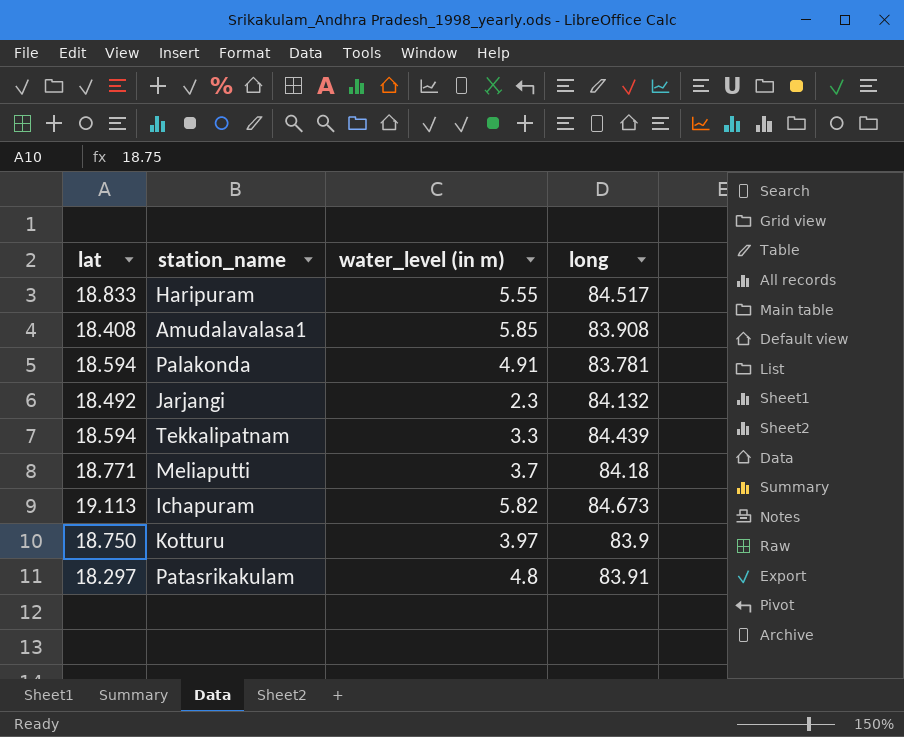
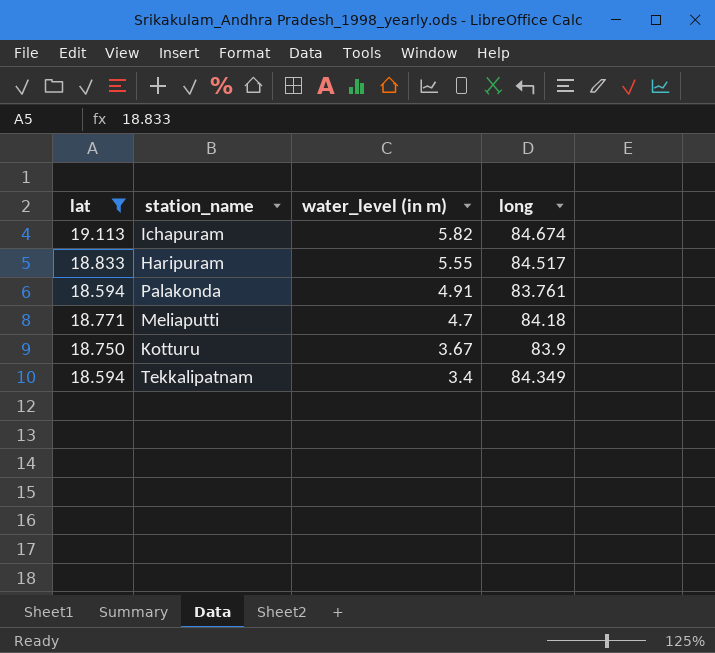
filter: none -> lat >= 18.594
row order: none -> water_level (in m) descending
Ichapuram | long: 84.673 -> 84.674
Palakonda | long: 83.781 -> 83.761
Meliaputti | water_level (in m): 3.7 -> 4.7
Kotturu | water_level (in m): 3.97 -> 3.67
Tekkalipatnam | water_level (in m): 3.3 -> 3.4
Tekkalipatnam | long: 84.439 -> 84.349

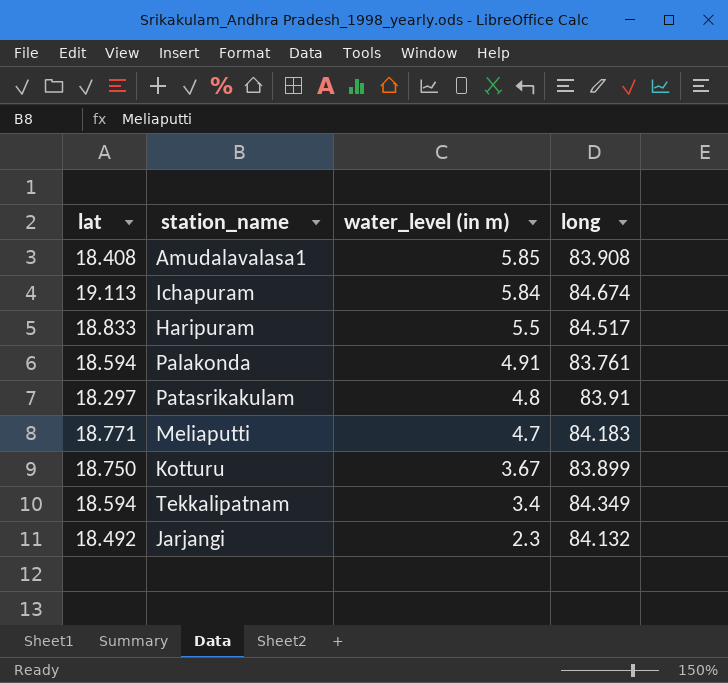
filter: lat >= 18.594 -> none
Ichapuram | water_level (in m): 5.82 -> 5.84
Haripuram | water_level (in m): 5.55 -> 5.5
Meliaputti | long: 84.18 -> 84.183
Kotturu | long: 83.9 -> 83.899

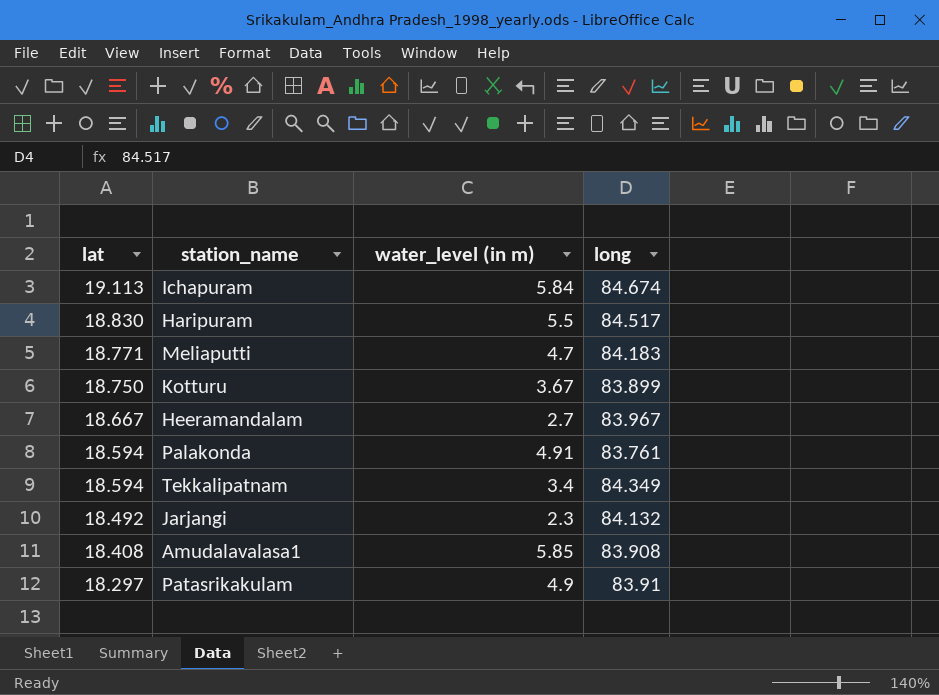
row order: water_level (in m) descending -> lat descending
Haripuram | lat: 18.833 -> 18.830
row Heeramandalam: none -> 18.667 | 2.7 | 83.967
Patasrikakulam | water_level (in m): 4.8 -> 4.9

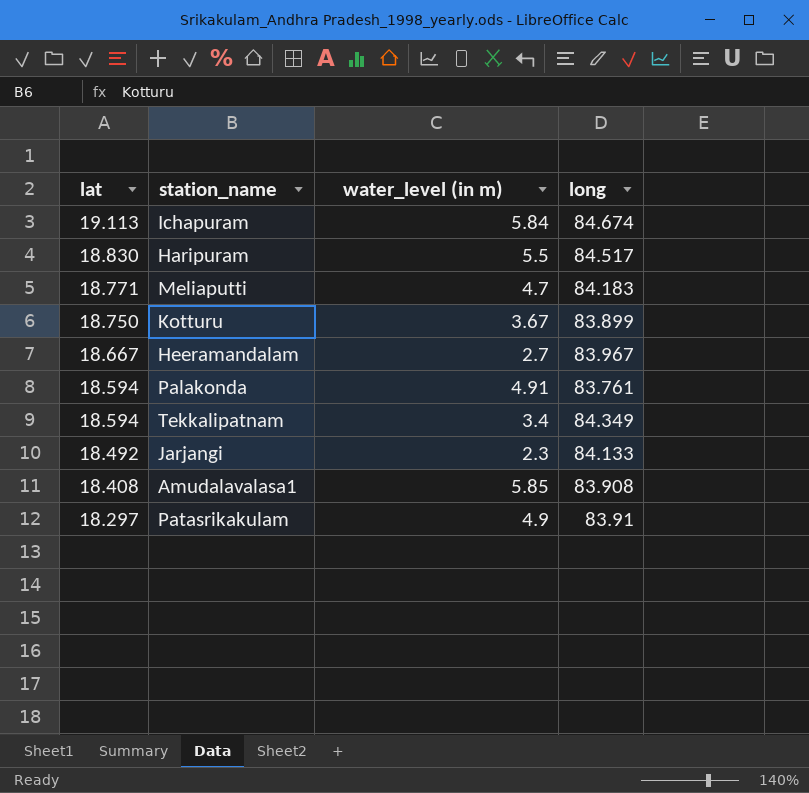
Jarjangi | long: 84.132 -> 84.133

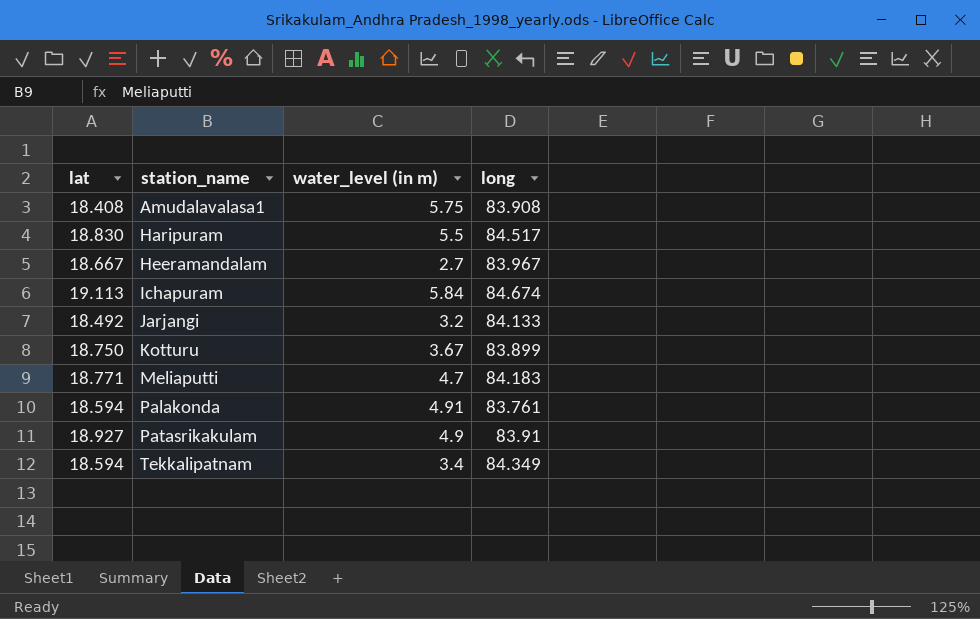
row order: lat descending -> station_name ascending
Amudalavalasa1 | water_level (in m): 5.85 -> 5.75
Jarjangi | water_level (in m): 2.3 -> 3.2
Patasrikakulam | lat: 18.297 -> 18.927

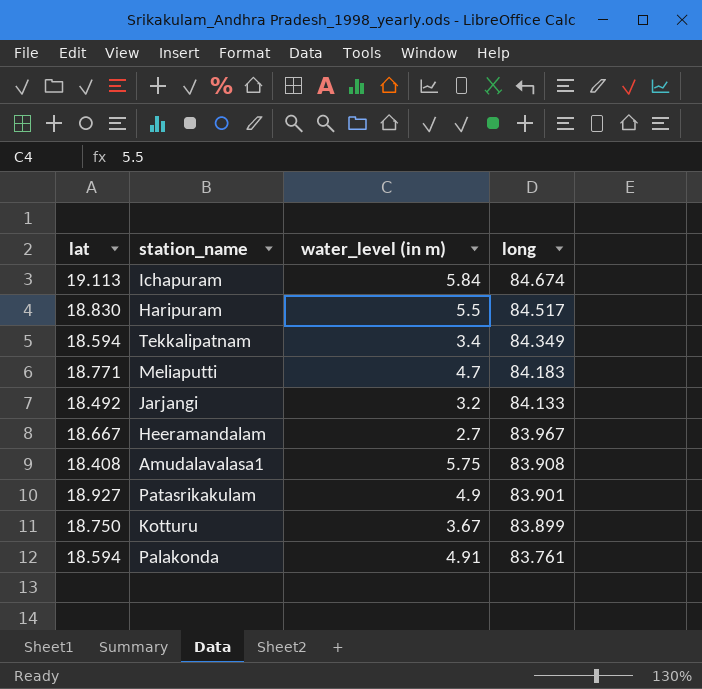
row order: station_name ascending -> long descending
Patasrikakulam | long: 83.91 -> 83.901

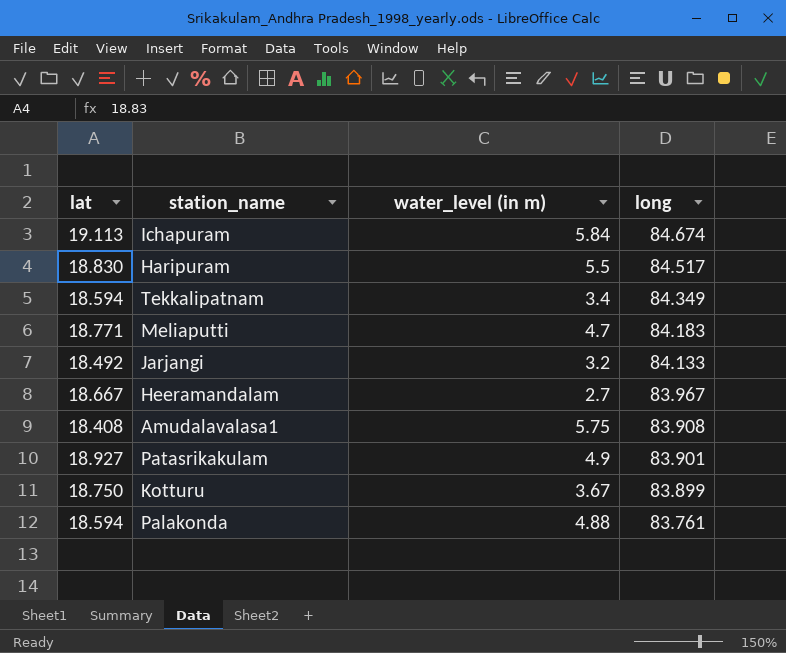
Palakonda | water_level (in m): 4.91 -> 4.88

